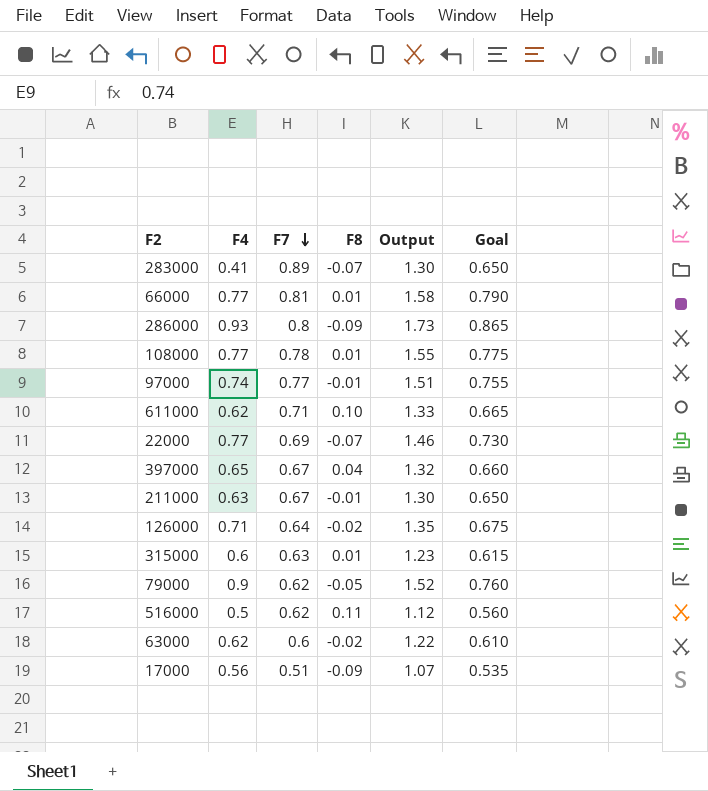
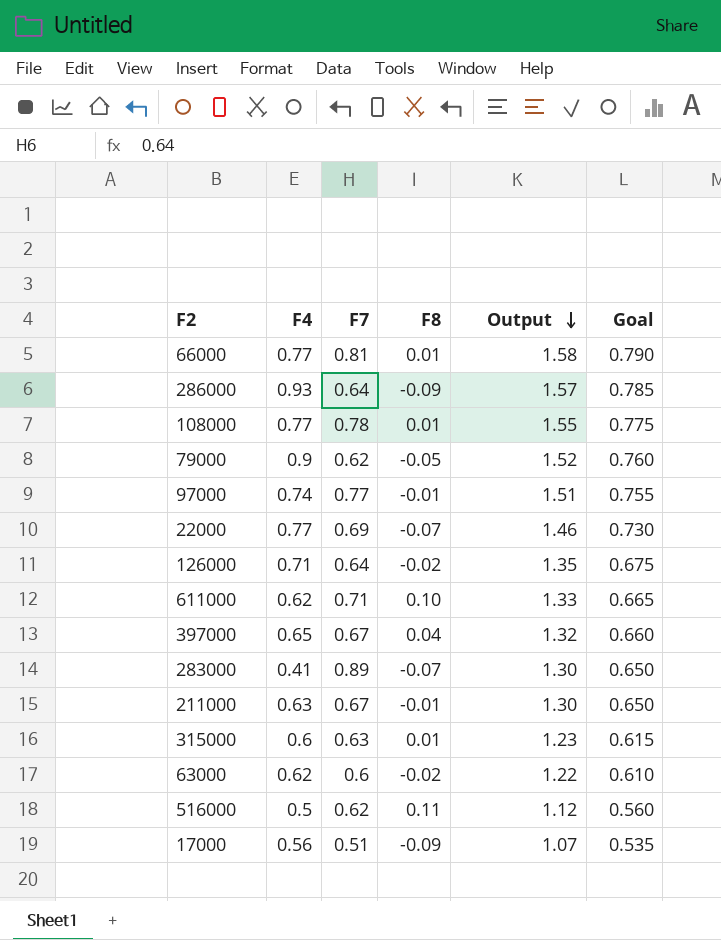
row order: F7 descending -> Output descending
286000 | F7: 0.8 -> 0.64
286000 | Output: 1.73 -> 1.57
286000 | Goal: 0.865 -> 0.785

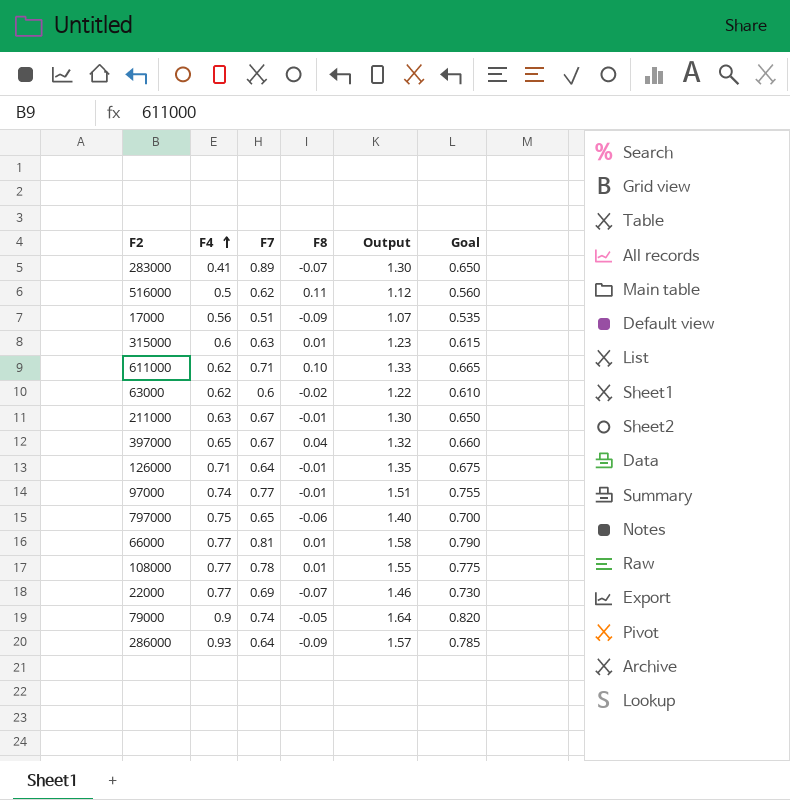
row order: Output descending -> F4 ascending
126000 | F8: -0.02 -> -0.01
row 797000: none -> 0.75 | 0.65 | -0.06 | 1.40 | 0.700
79000 | F7: 0.62 -> 0.74
79000 | Output: 1.52 -> 1.64
79000 | Goal: 0.760 -> 0.820

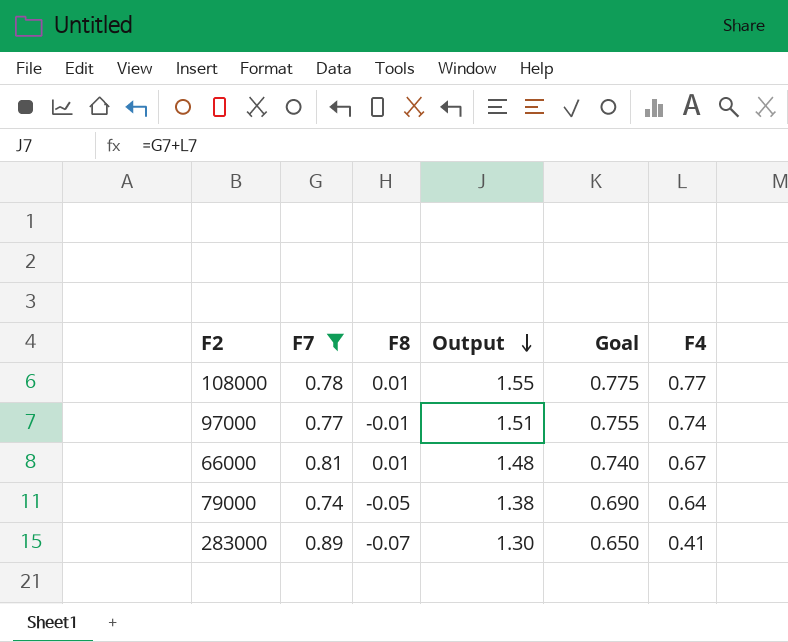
filter: none -> F7 >= 0.74
row order: F4 ascending -> Output descending
column F4 | position: 2 -> 6
66000 | Output: 1.58 -> 1.48
66000 | Goal: 0.790 -> 0.740
66000 | F4: 0.77 -> 0.67
79000 | Output: 1.64 -> 1.38
79000 | Goal: 0.820 -> 0.690
79000 | F4: 0.9 -> 0.64

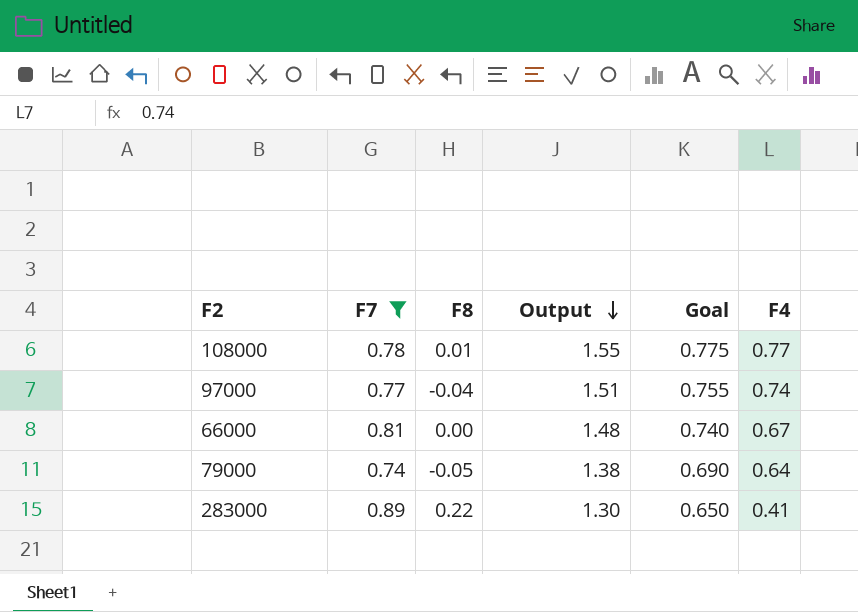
97000 | F8: -0.01 -> -0.04
66000 | F8: 0.01 -> 0.00
283000 | F8: -0.07 -> 0.22

